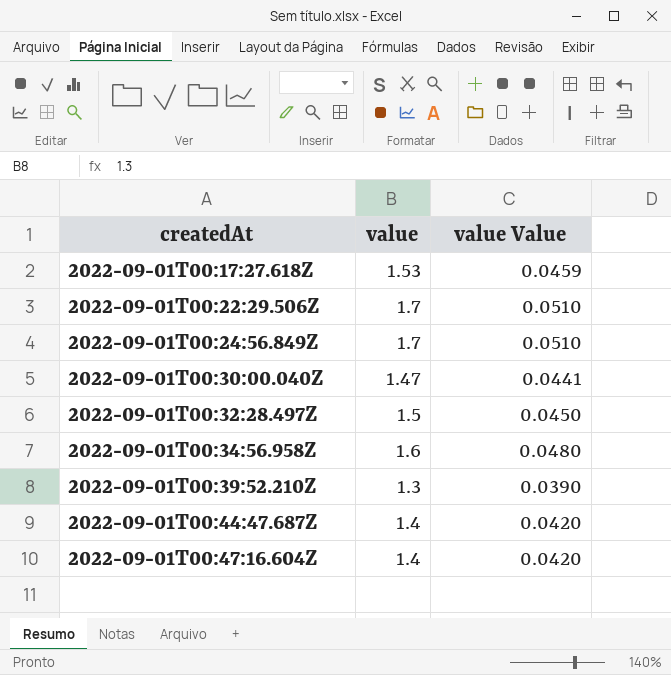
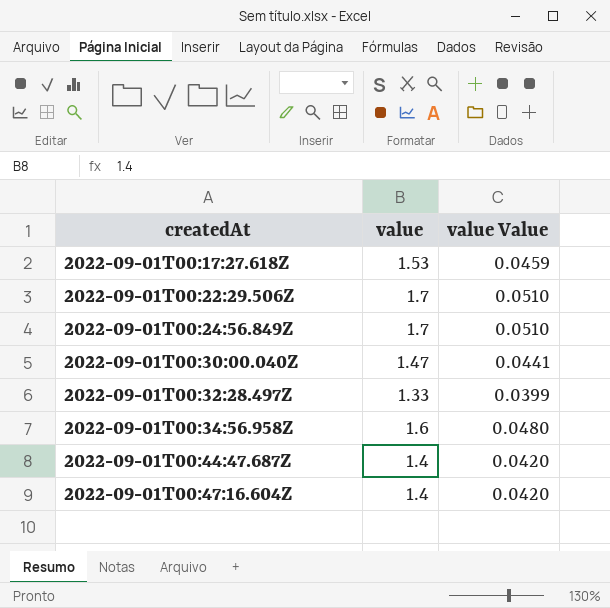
row 2022-09-01T00:39:52.210Z: 1.3 | 0.0390 -> none
2022-09-01T00:32:28.497Z | value: 1.5 -> 1.33
2022-09-01T00:32:28.497Z | value Value: 0.0450 -> 0.0399

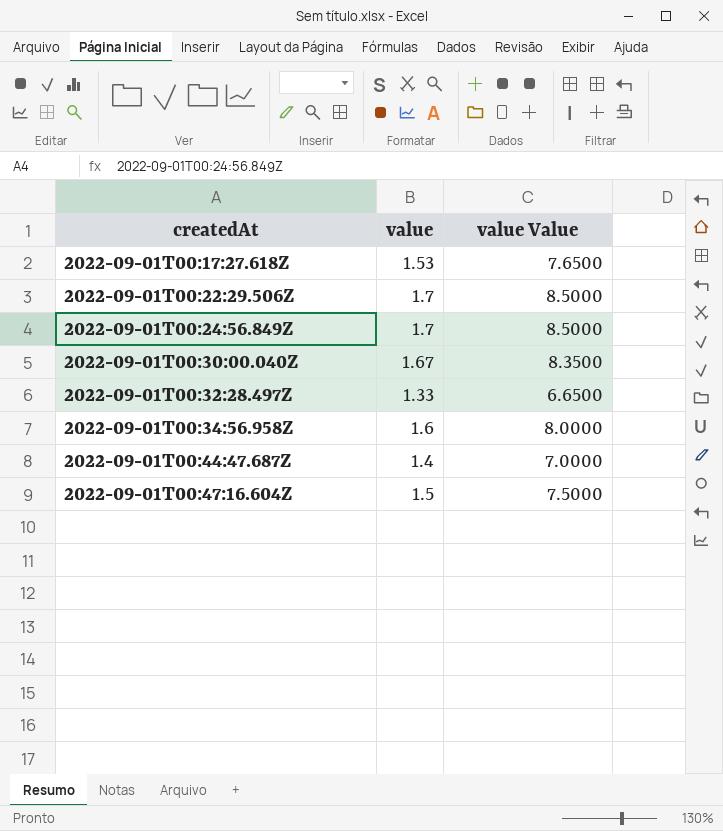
column value Value | formula: [value] * 0.03 -> [value] * 5
2022-09-01T00:30:00.040Z | value: 1.47 -> 1.67
2022-09-01T00:47:16.604Z | value: 1.4 -> 1.5

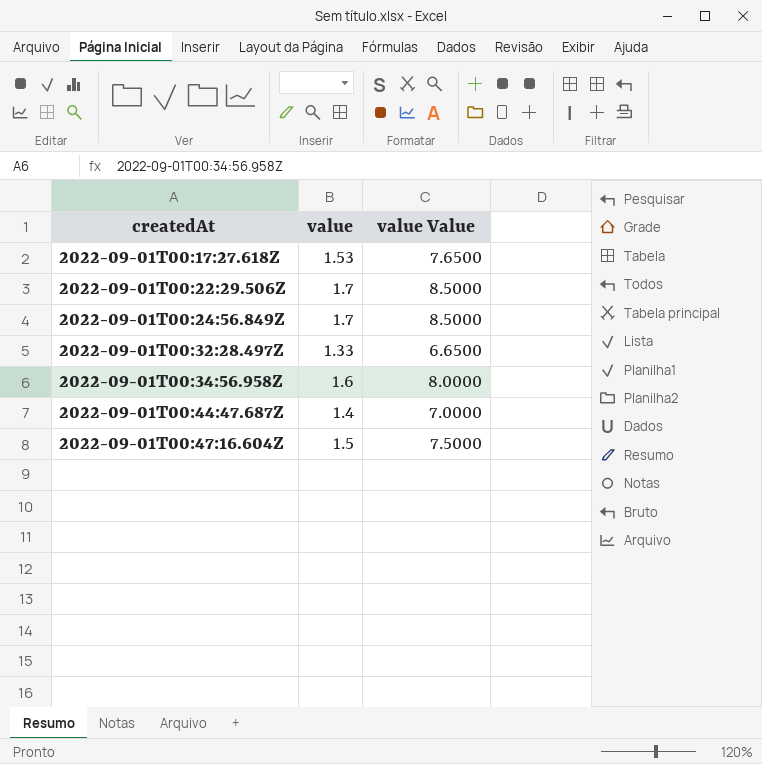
row 2022-09-01T00:30:00.040Z: 1.67 | 8.3500 -> none

